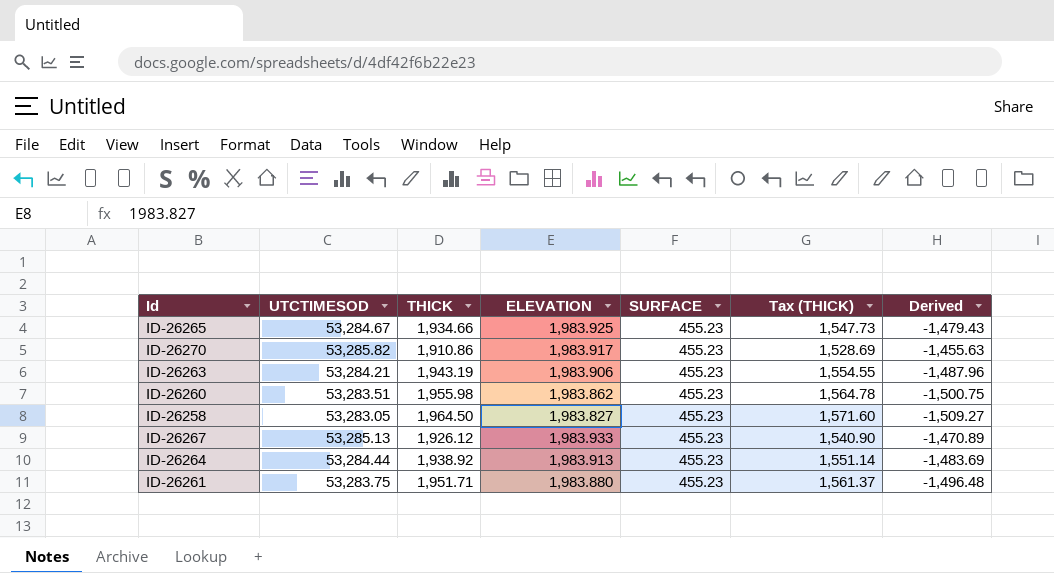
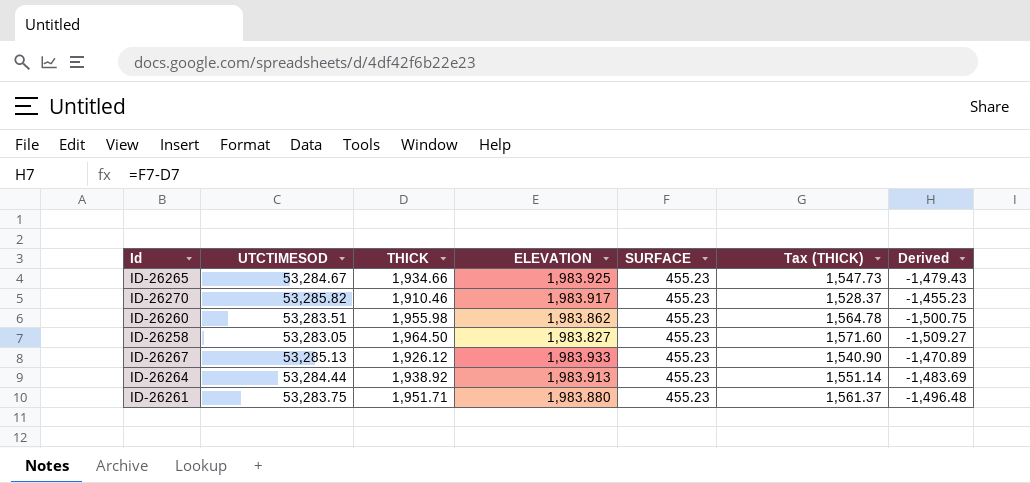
row ID-26263: 53,284.21 | 1,943.19 | 1,983.906 | 455.23 | 1,554.55 | -1,487.96 -> none
ID-26270 | THICK: 1,910.86 -> 1,910.46
ID-26270 | Tax (THICK): 1,528.69 -> 1,528.37
ID-26270 | Derived: -1,455.63 -> -1,455.23

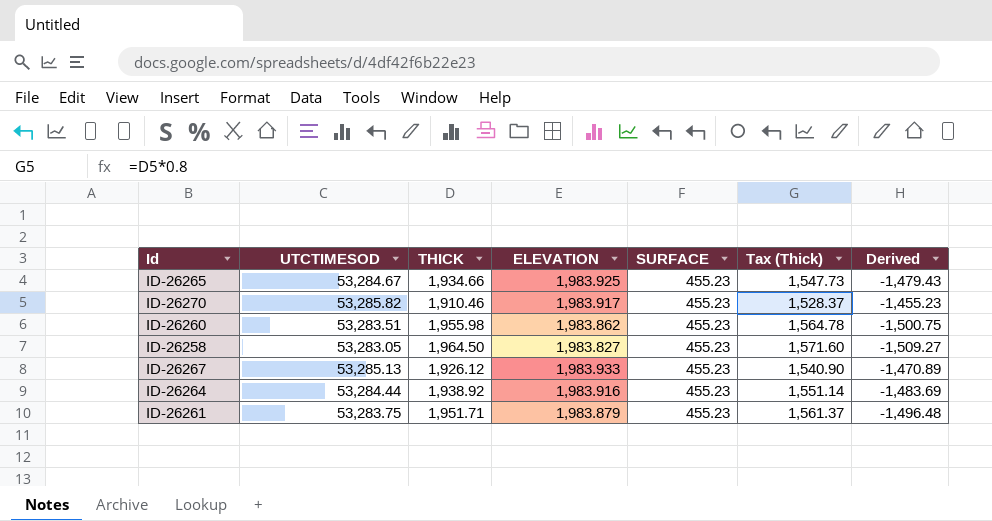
column name: Tax (THICK) -> Tax (Thick)
ID-26264 | ELEVATION: 1,983.913 -> 1,983.916
ID-26261 | ELEVATION: 1,983.880 -> 1,983.879

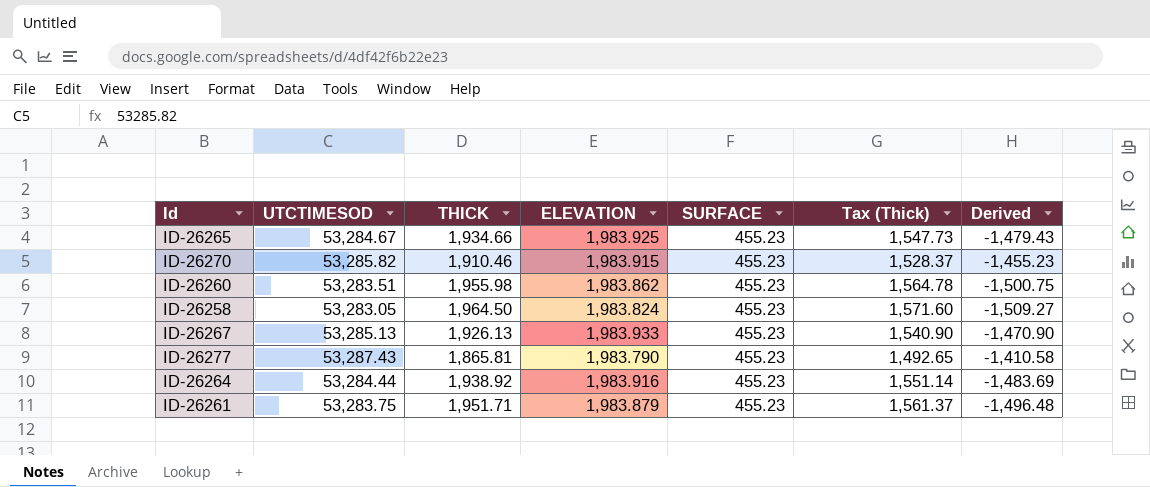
ID-26270 | ELEVATION: 1,983.917 -> 1,983.915
ID-26258 | ELEVATION: 1,983.827 -> 1,983.824
ID-26267 | THICK: 1,926.12 -> 1,926.13
ID-26267 | Derived: -1,470.89 -> -1,470.90
row ID-26277: none -> 53,287.43 | 1,865.81 | 1,983.790 | 455.23 | 1,492.65 | -1,410.58

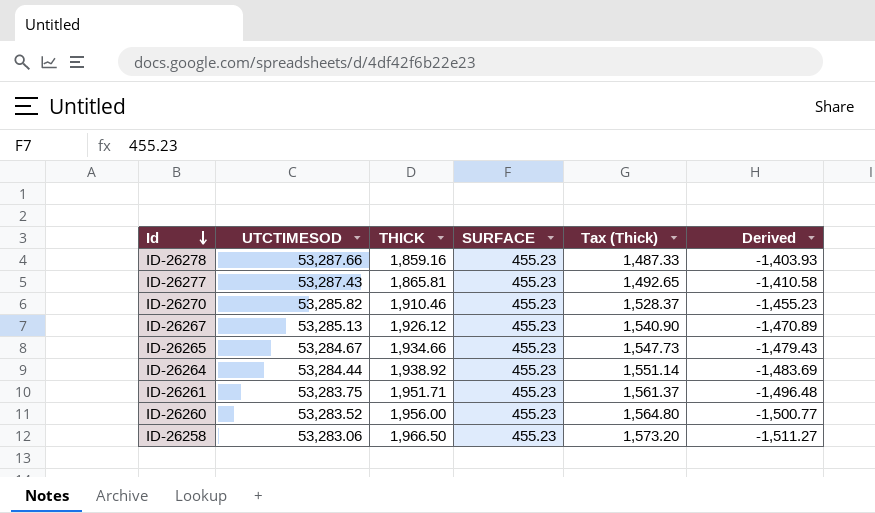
row order: none -> Id descending
column ELEVATION | position: 4 -> none
row ID-26278: none -> 53,287.66 | 1,859.16 | 455.23 | 1,487.33 | -1,403.93
ID-26267 | THICK: 1,926.13 -> 1,926.12
ID-26267 | Derived: -1,470.90 -> -1,470.89
ID-26260 | UTCTIMESOD: 53,283.51 -> 53,283.52
ID-26260 | THICK: 1,955.98 -> 1,956.00
ID-26260 | Tax (Thick): 1,564.78 -> 1,564.80
ID-26260 | Derived: -1,500.75 -> -1,500.77
ID-26258 | UTCTIMESOD: 53,283.05 -> 53,283.06
ID-26258 | THICK: 1,964.50 -> 1,966.50
ID-26258 | Tax (Thick): 1,571.60 -> 1,573.20
ID-26258 | Derived: -1,509.27 -> -1,511.27

